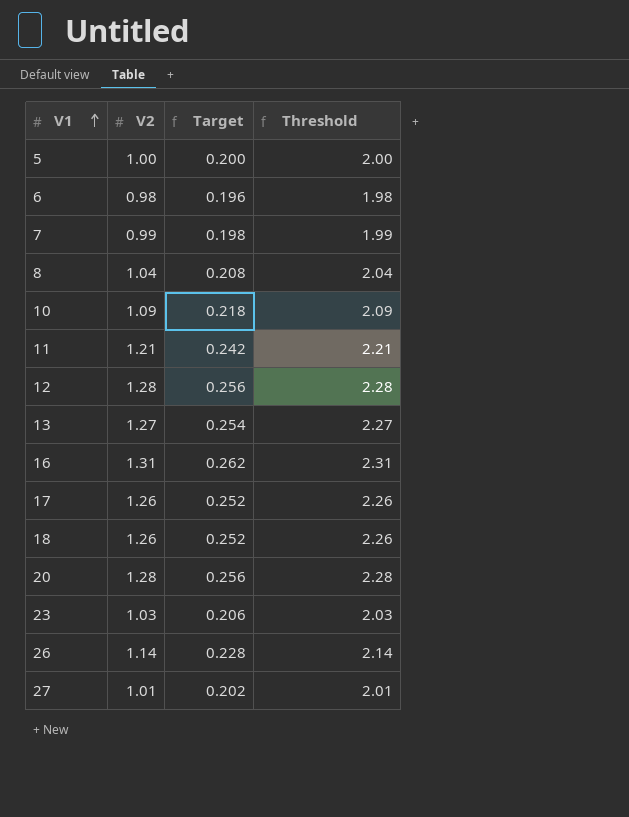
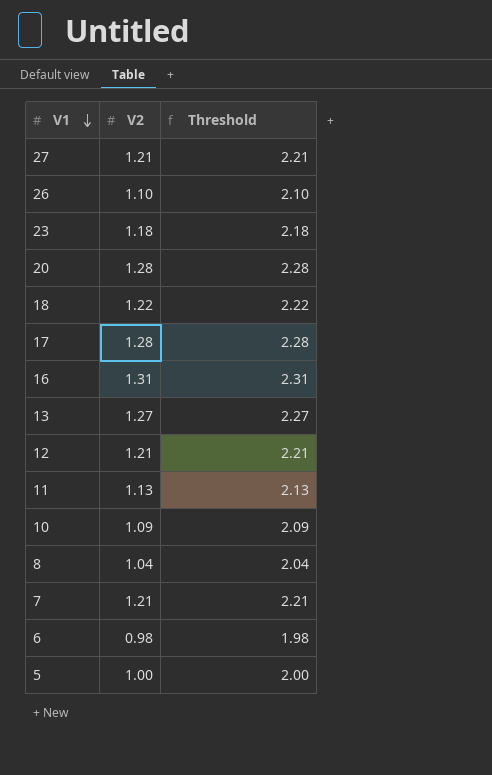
row order: V1 ascending -> V1 descending
column Target | formula: [V2] * 0.2 -> none
27 | V2: 1.01 -> 1.21
27 | Threshold: 2.01 -> 2.21
26 | V2: 1.14 -> 1.10
26 | Threshold: 2.14 -> 2.10
23 | V2: 1.03 -> 1.18
23 | Threshold: 2.03 -> 2.18
18 | V2: 1.26 -> 1.22
18 | Threshold: 2.26 -> 2.22
17 | V2: 1.26 -> 1.28
17 | Threshold: 2.26 -> 2.28
12 | V2: 1.28 -> 1.21
12 | Threshold: 2.28 -> 2.21
11 | V2: 1.21 -> 1.13
11 | Threshold: 2.21 -> 2.13
7 | V2: 0.99 -> 1.21
7 | Threshold: 1.99 -> 2.21

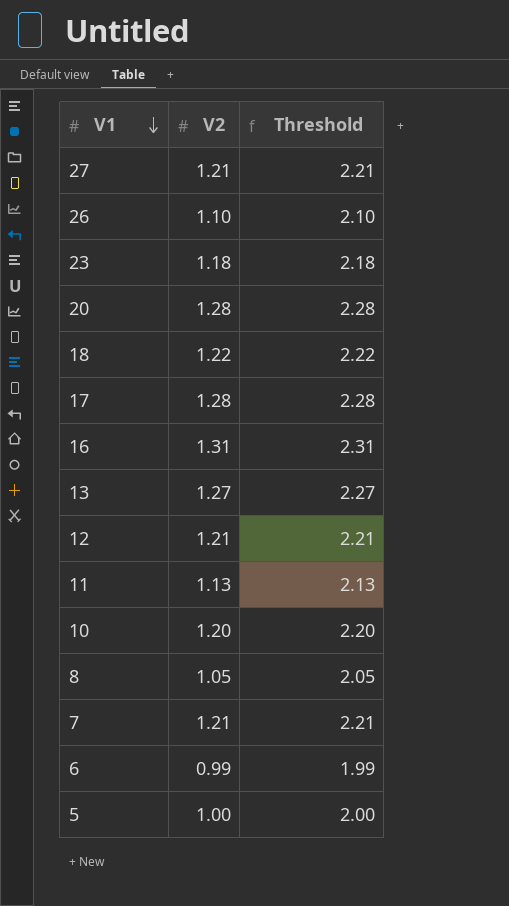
10 | V2: 1.09 -> 1.20
10 | Threshold: 2.09 -> 2.20
8 | V2: 1.04 -> 1.05
8 | Threshold: 2.04 -> 2.05
6 | V2: 0.98 -> 0.99
6 | Threshold: 1.98 -> 1.99

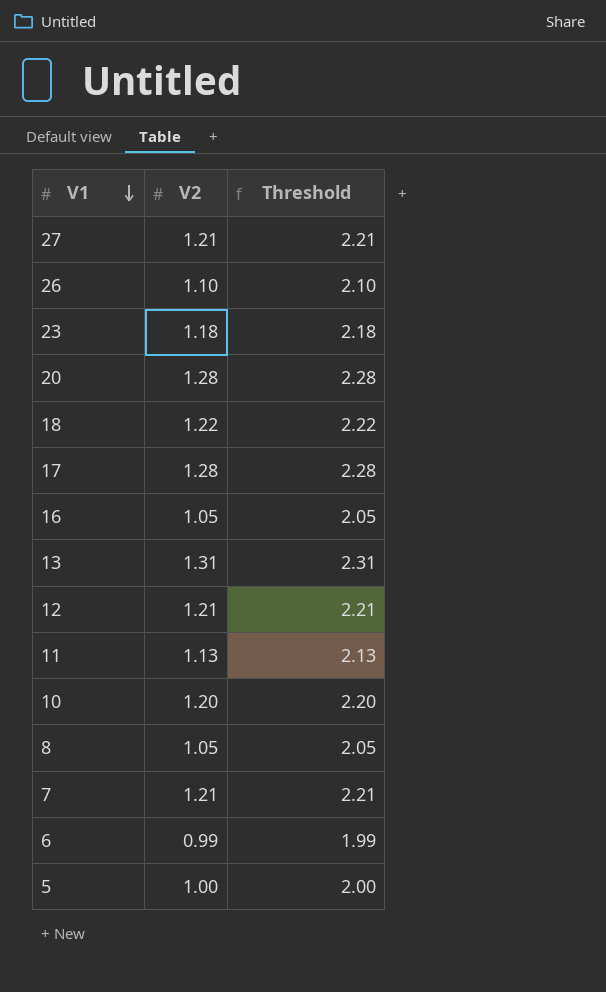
16 | V2: 1.31 -> 1.05
16 | Threshold: 2.31 -> 2.05
13 | V2: 1.27 -> 1.31
13 | Threshold: 2.27 -> 2.31

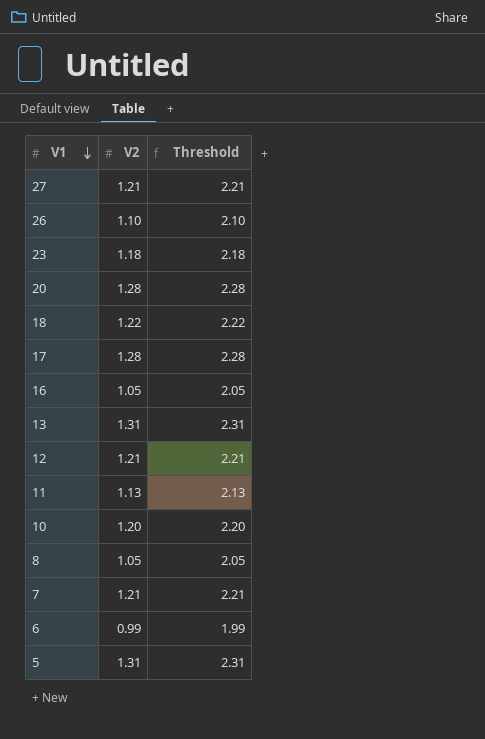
5 | V2: 1.00 -> 1.31
5 | Threshold: 2.00 -> 2.31

